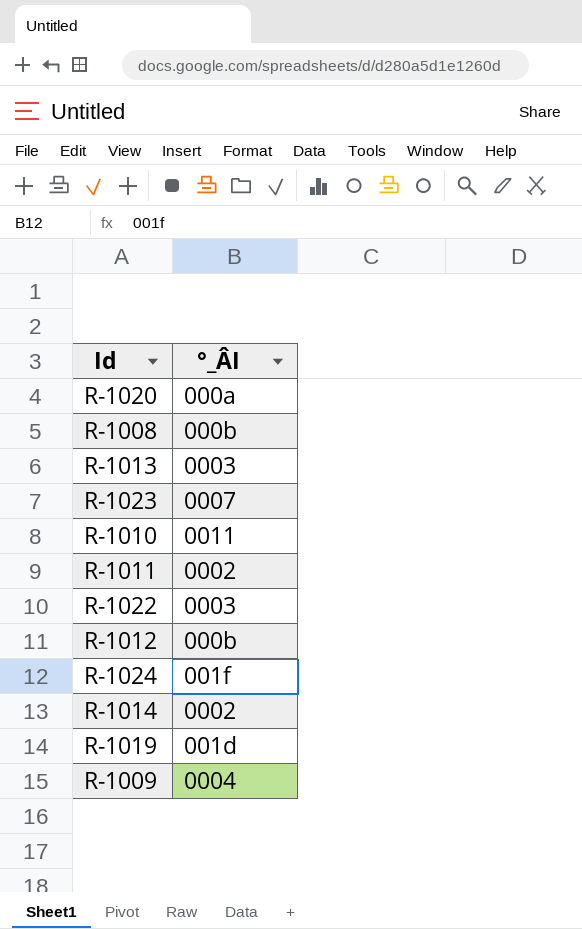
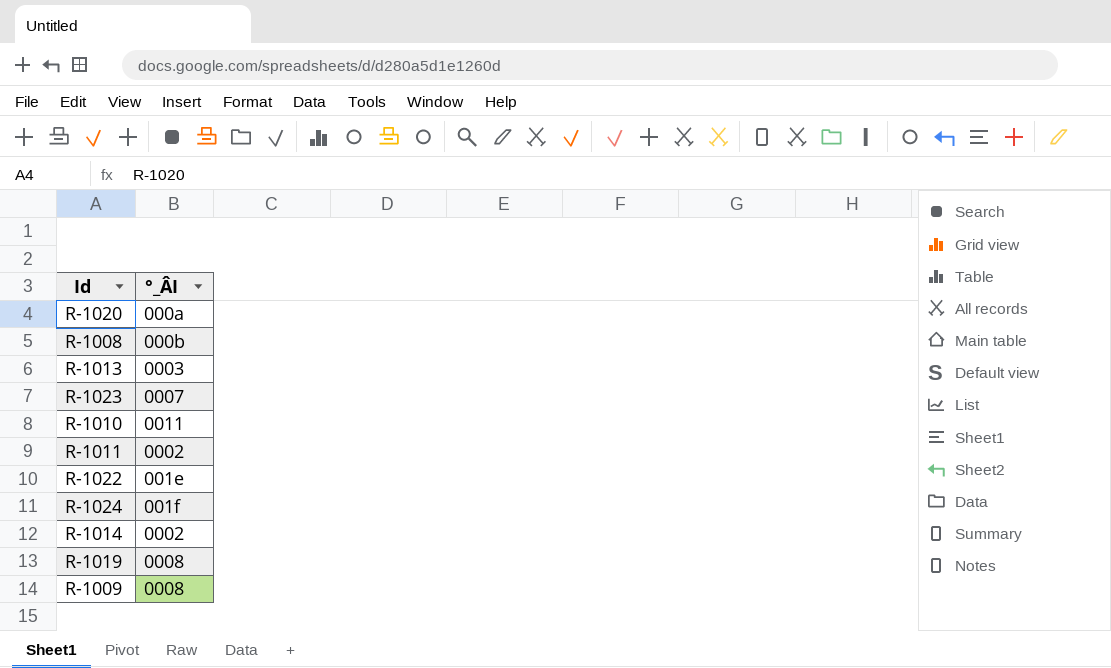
row R-1012: 000b -> none
R-1022 | °_ÂI: 0003 -> 001e
R-1019 | °_ÂI: 001d -> 0008
R-1009 | °_ÂI: 0004 -> 0008

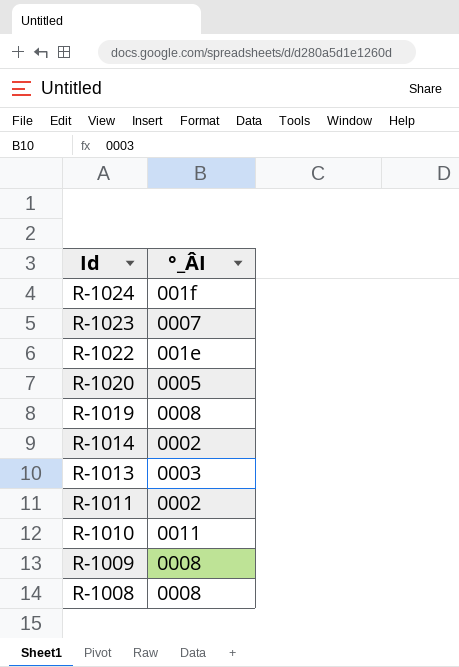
row order: none -> Id descending
R-1020 | °_ÂI: 000a -> 0005
R-1008 | °_ÂI: 000b -> 0008

